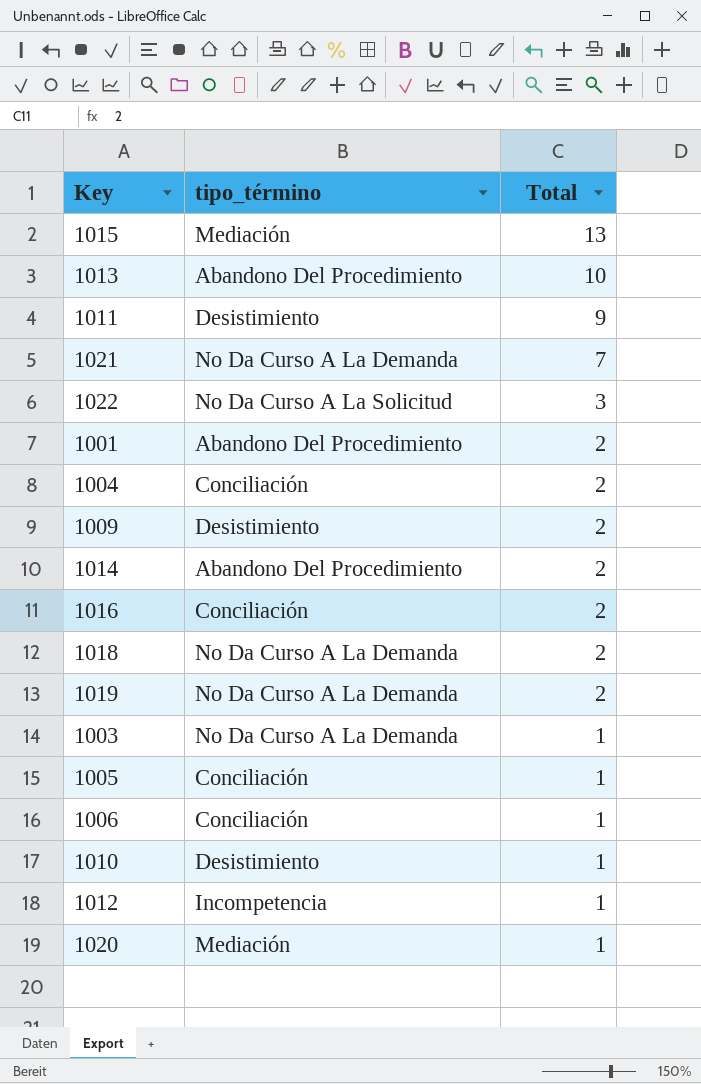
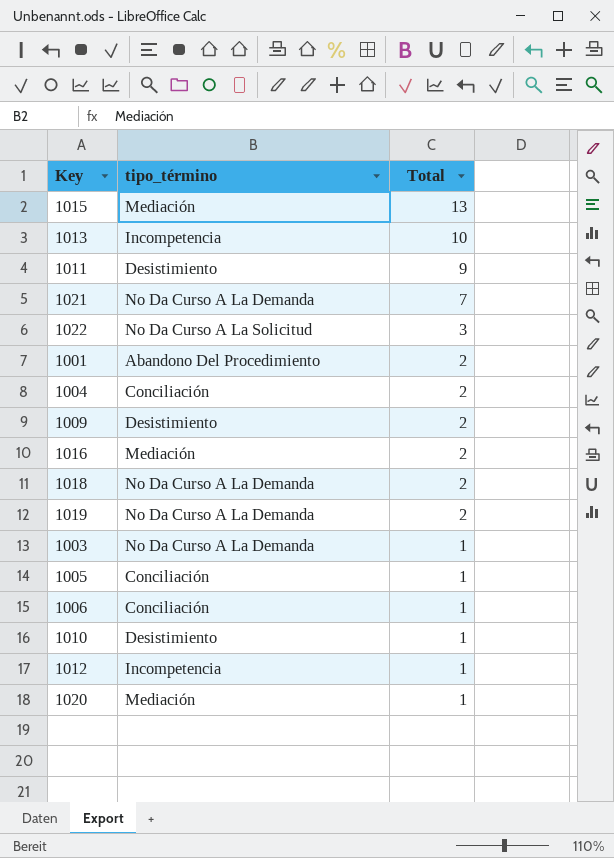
row 1014: Abandono Del Procedimiento | 2 -> none
1013 | tipo_término: Abandono Del Procedimiento -> Incompetencia
1016 | tipo_término: Conciliación -> Mediación

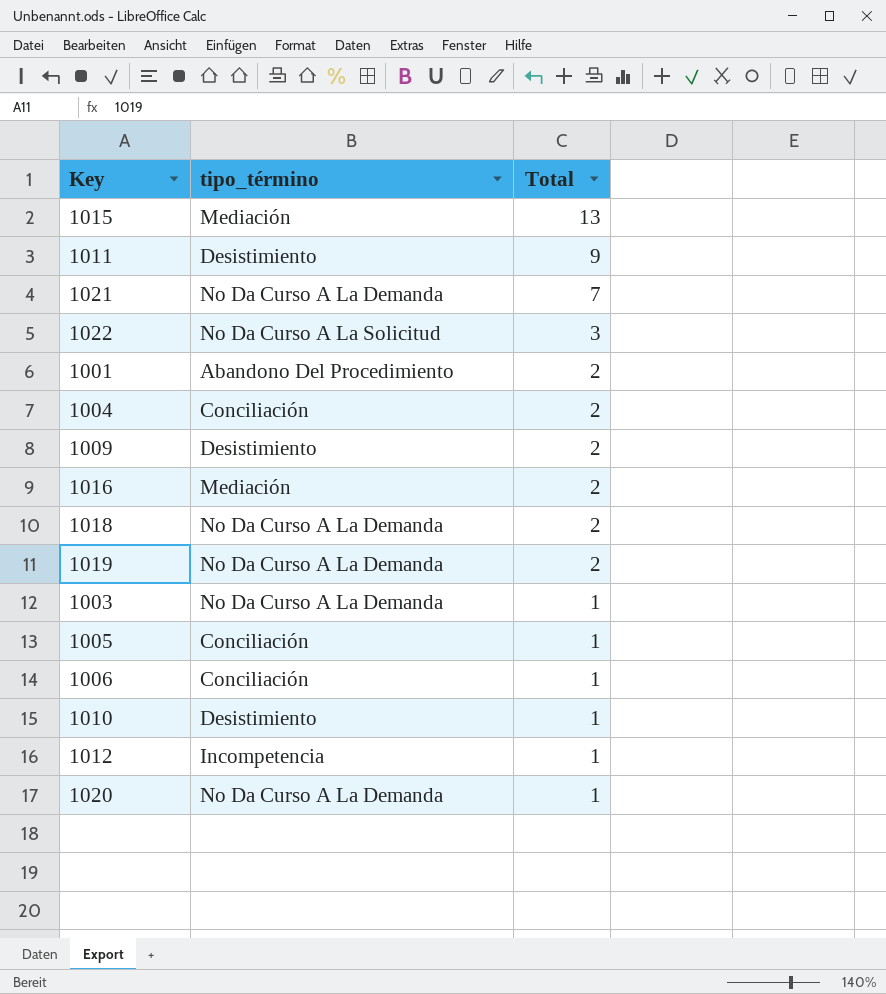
row 1013: Incompetencia | 10 -> none
1020 | tipo_término: Mediación -> No Da Curso A La Demanda

